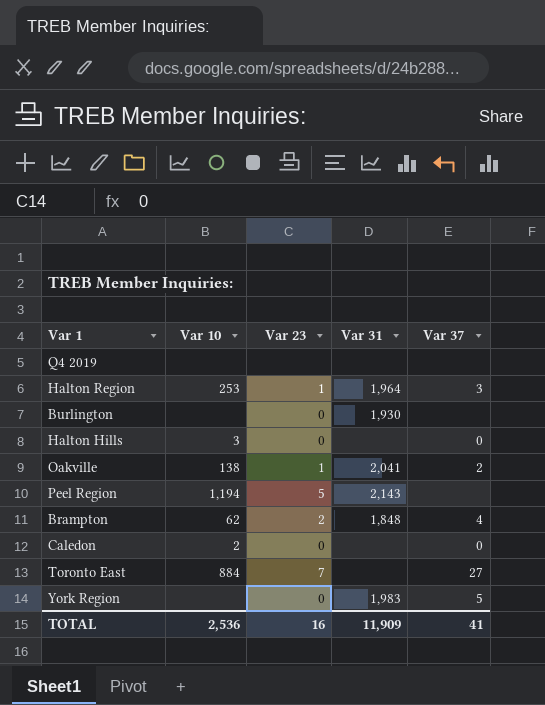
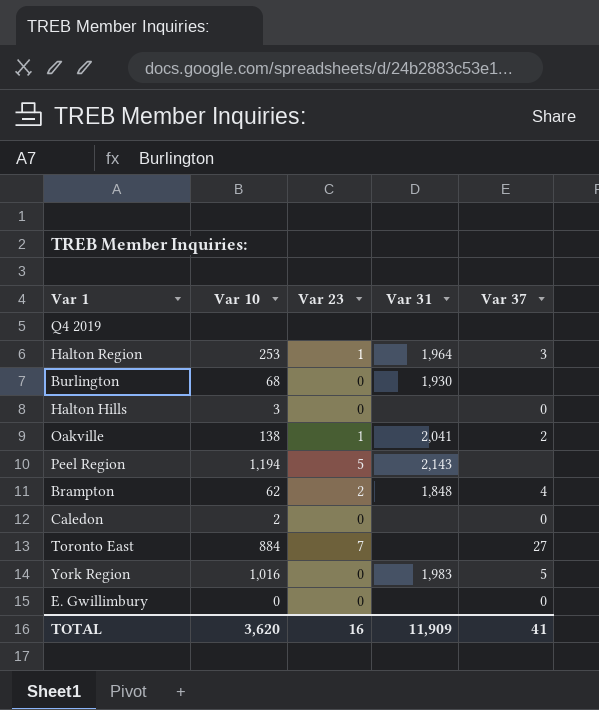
Burlington | Var 10: none -> 68
York Region | Var 10: none -> 1,016
row E. Gwillimbury: none -> 0 | 0 | none | 0
TOTAL | Var 10: 2,536 -> 3,620

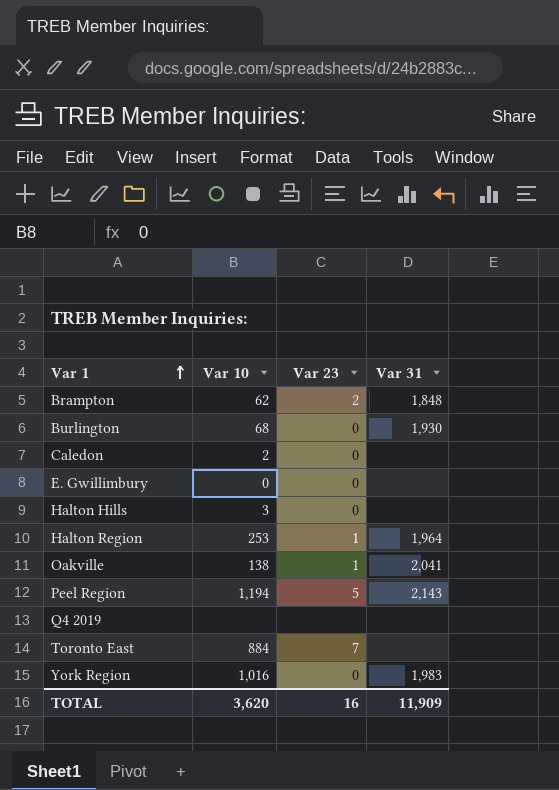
row order: none -> Var 1 ascending
column Var 37 | position: 5 -> none

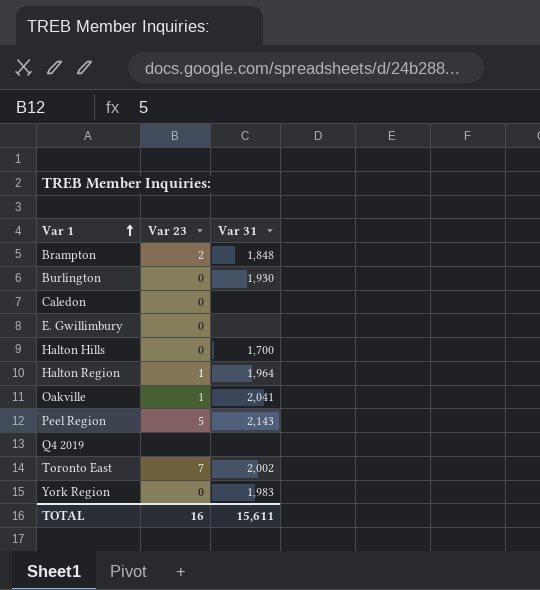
column Var 10 | position: 2 -> none
Halton Hills | Var 31: none -> 1,700
Toronto East | Var 31: none -> 2,002
TOTAL | Var 31: 11,909 -> 15,611

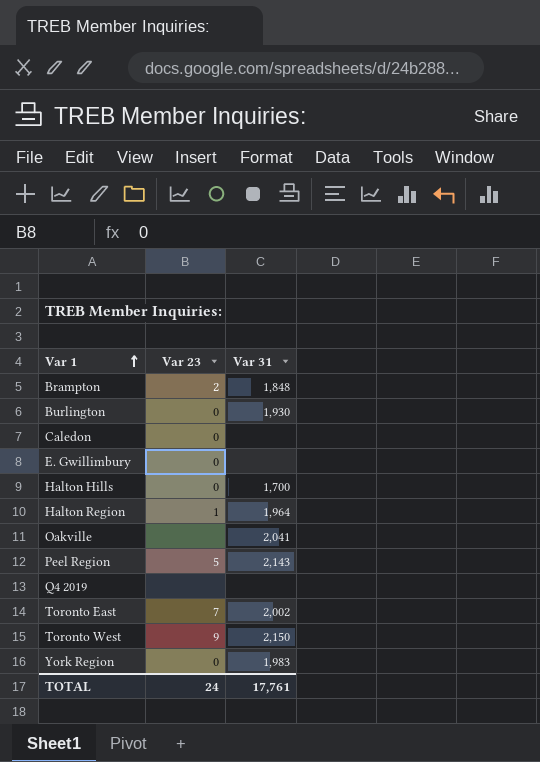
Oakville | Var 23: 1 -> none
row Toronto West: none -> 9 | 2,150
TOTAL | Var 23: 16 -> 24
TOTAL | Var 31: 15,611 -> 17,761

